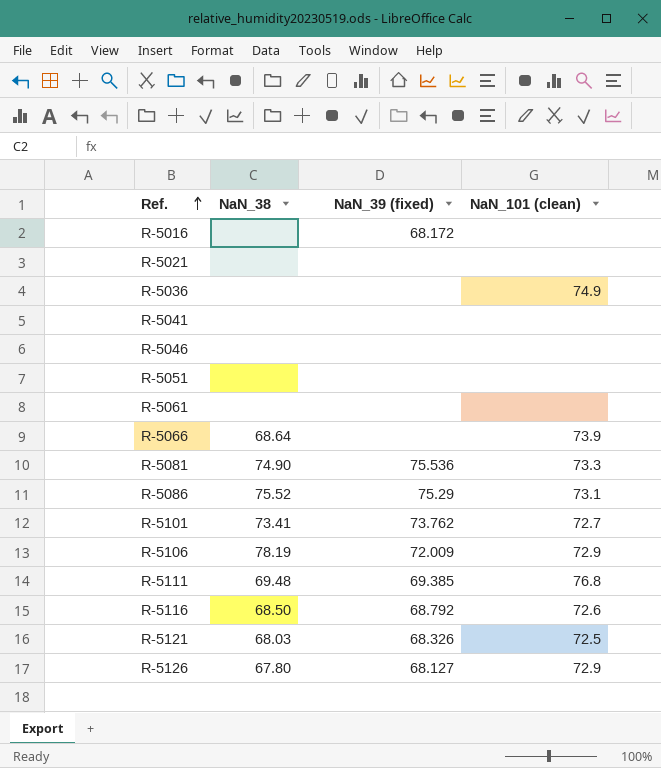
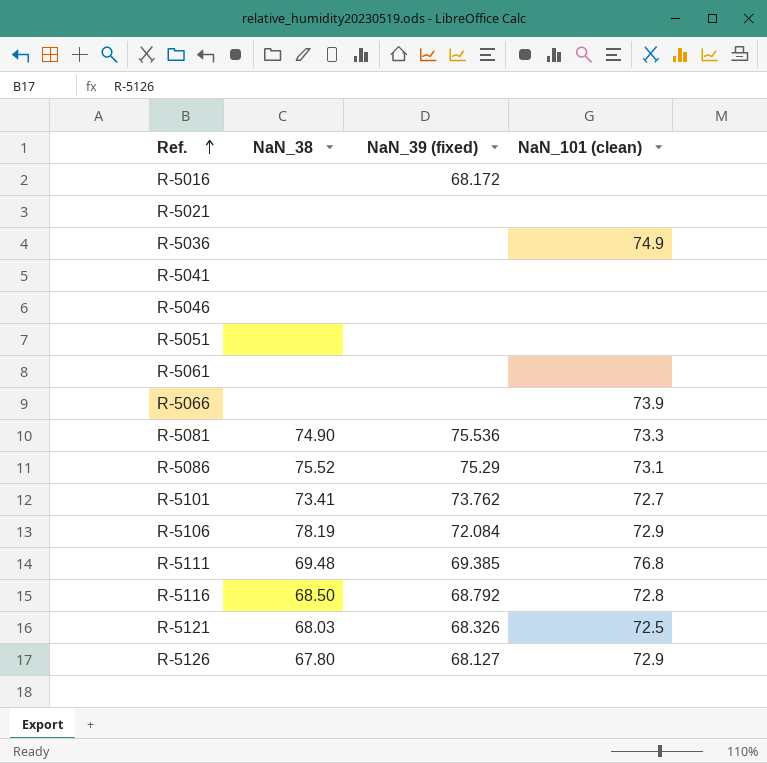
R-5066 | NaN_38: 68.64 -> none
R-5106 | NaN_39 (fixed): 72.009 -> 72.084
R-5116 | NaN_101 (clean): 72.6 -> 72.8

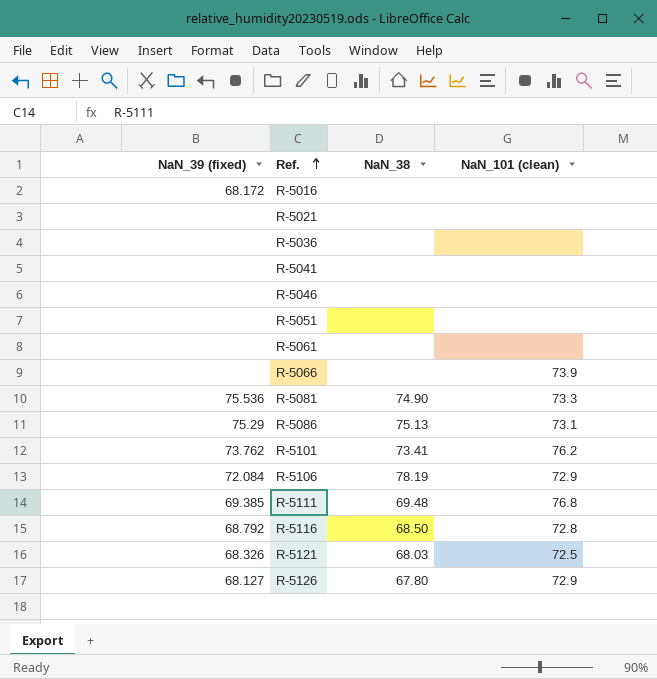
column NaN_39 (fixed) | position: 3 -> 1
R-5036 | NaN_101 (clean): 74.9 -> none
R-5086 | NaN_38: 75.52 -> 75.13
R-5101 | NaN_101 (clean): 72.7 -> 76.2

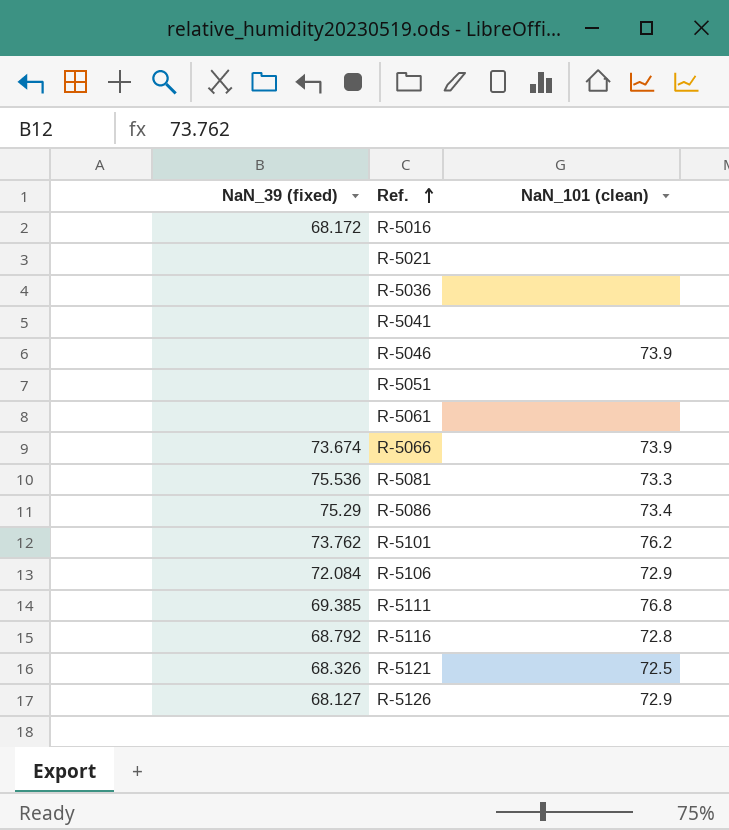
column NaN_38 | position: 3 -> none
R-5046 | NaN_101 (clean): none -> 73.9
R-5066 | NaN_39 (fixed): none -> 73.674
R-5086 | NaN_101 (clean): 73.1 -> 73.4

